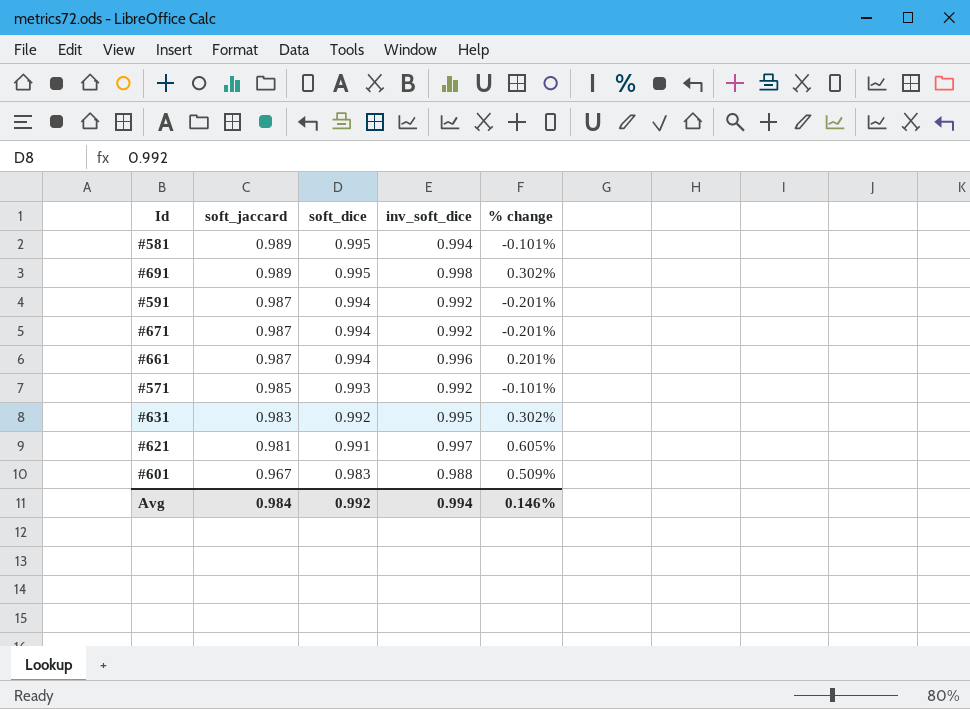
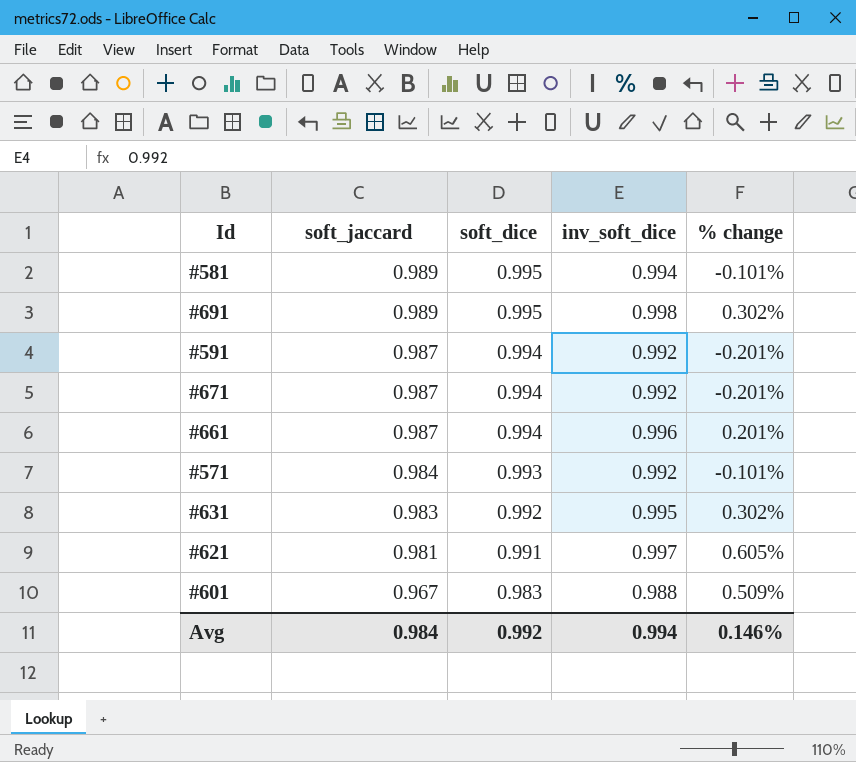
#571 | soft_jaccard: 0.985 -> 0.984

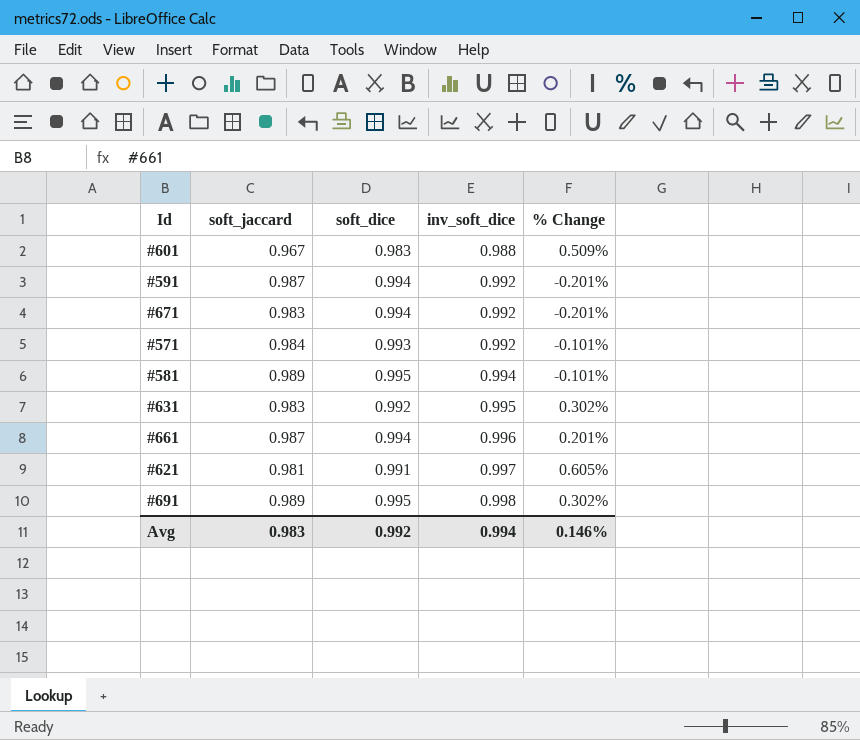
row order: soft_jaccard descending -> inv_soft_dice ascending
column name: % change -> % Change
#671 | soft_jaccard: 0.987 -> 0.983
Avg | soft_jaccard: 0.984 -> 0.983

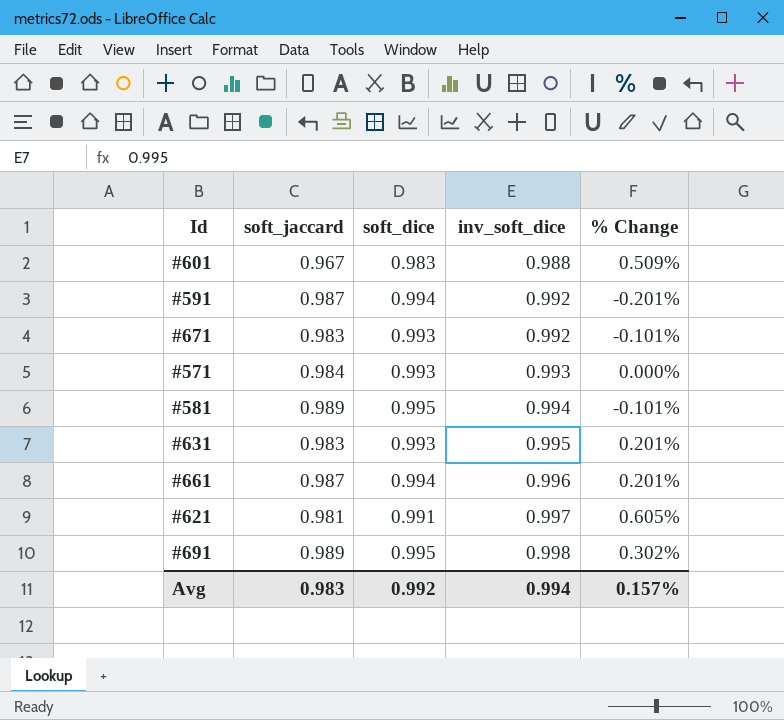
#671 | soft_dice: 0.994 -> 0.993
#671 | % Change: -0.201% -> -0.101%
#571 | inv_soft_dice: 0.992 -> 0.993
#571 | % Change: -0.101% -> 0.000%
#631 | soft_dice: 0.992 -> 0.993
#631 | % Change: 0.302% -> 0.201%
Avg | % Change: 0.146% -> 0.157%

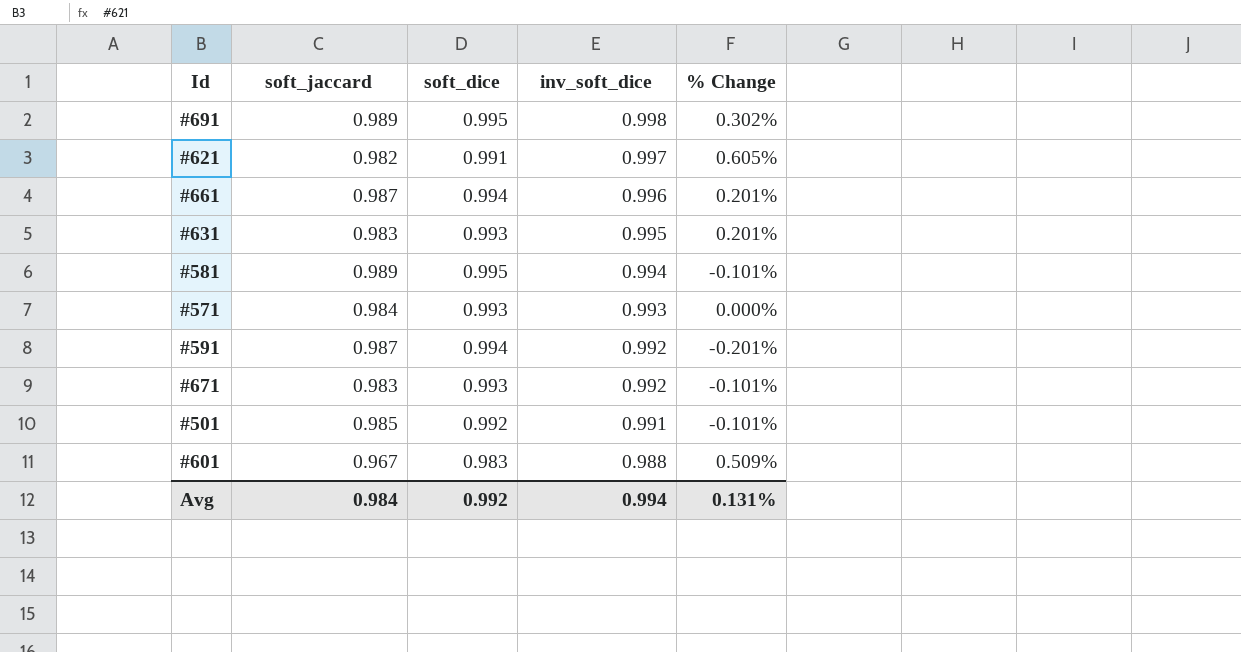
row order: inv_soft_dice ascending -> inv_soft_dice descending
#621 | soft_jaccard: 0.981 -> 0.982
row #501: none -> 0.985 | 0.992 | 0.991 | -0.101%
Avg | soft_jaccard: 0.983 -> 0.984
Avg | % Change: 0.157% -> 0.131%

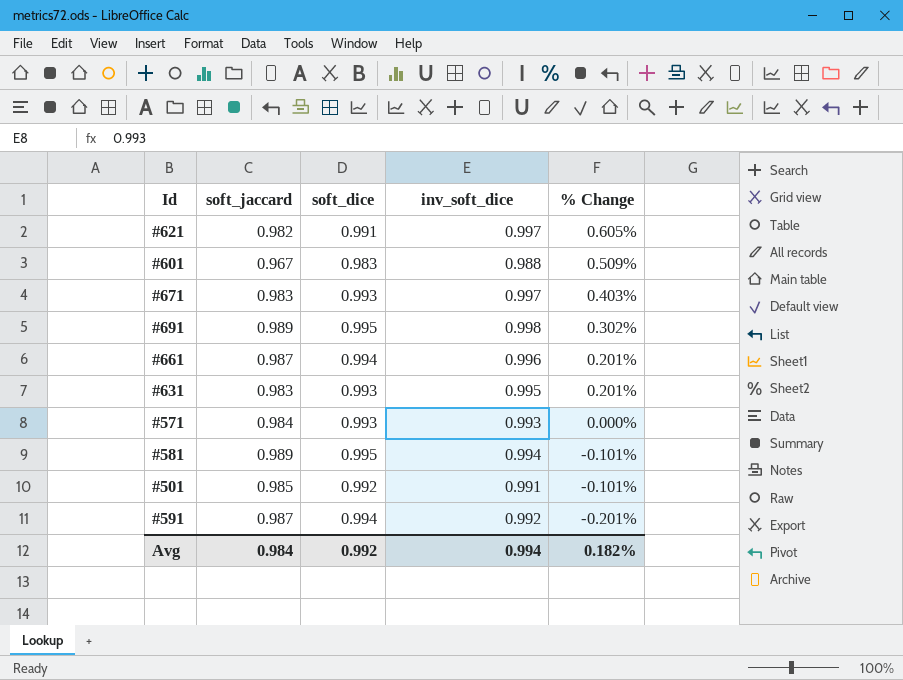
row order: inv_soft_dice descending -> % Change descending
#671 | inv_soft_dice: 0.992 -> 0.997
#671 | % Change: -0.101% -> 0.403%
Avg | % Change: 0.131% -> 0.182%

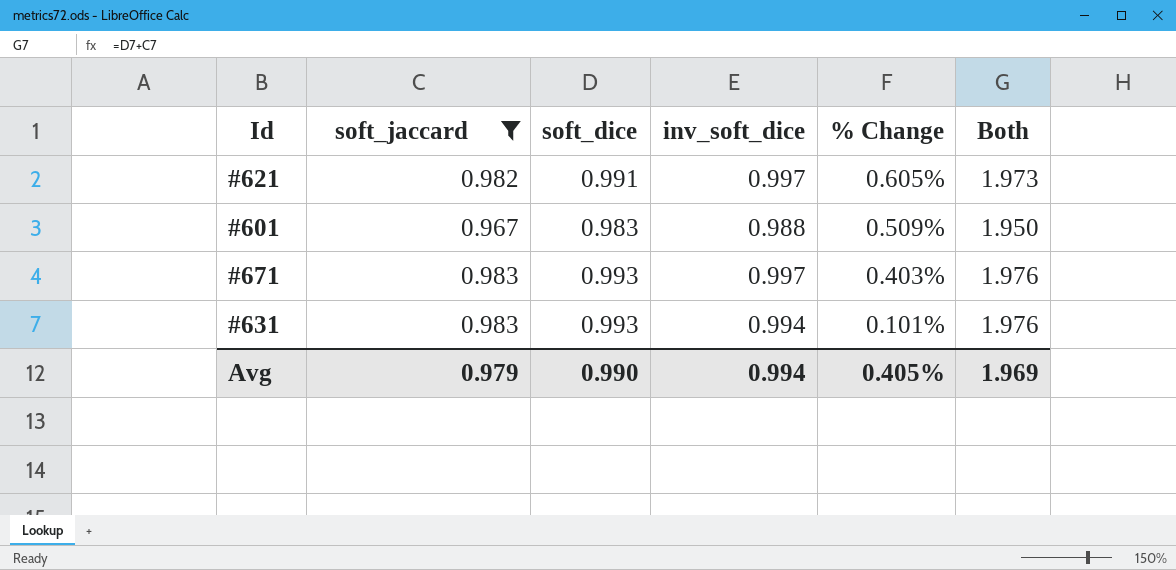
filter: none -> soft_jaccard <= 0.983
column Both | formula: none -> [soft_jaccard] + [soft_dice]
#631 | inv_soft_dice: 0.995 -> 0.994
#631 | % Change: 0.201% -> 0.101%
Avg | soft_jaccard: 0.984 -> 0.979
Avg | soft_dice: 0.992 -> 0.990
Avg | % Change: 0.182% -> 0.405%

